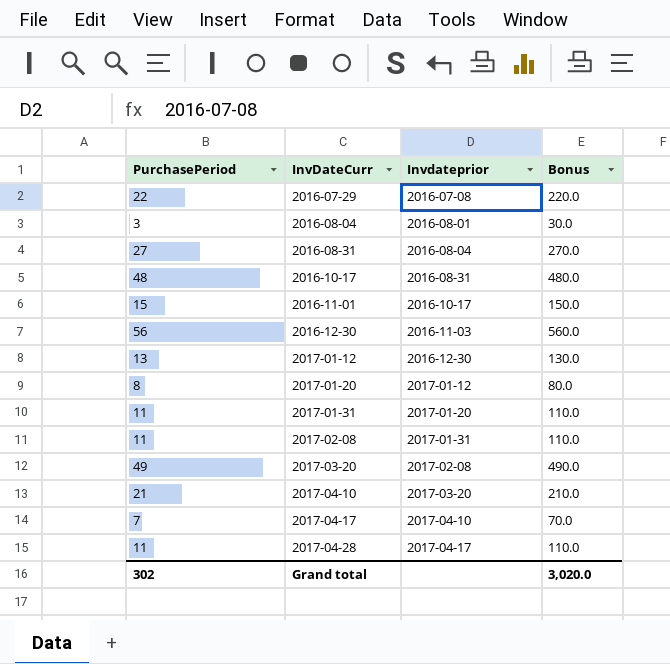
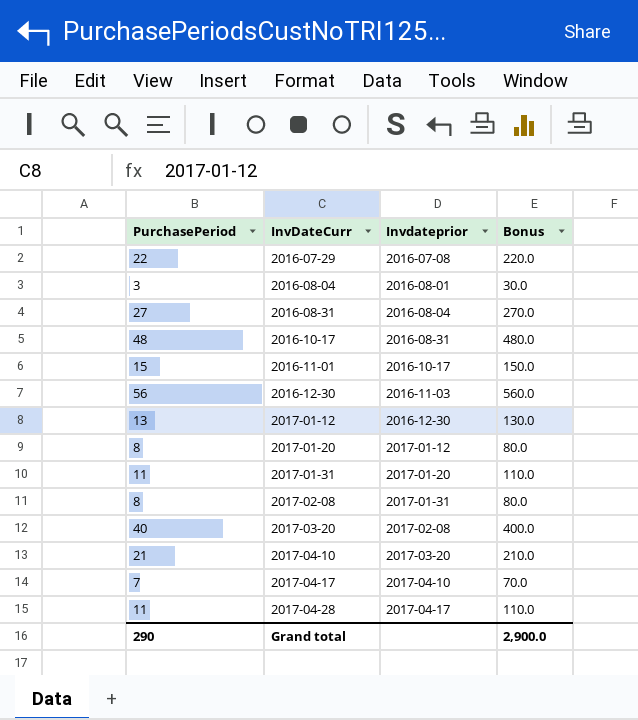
2017-02-08 | PurchasePeriod: 11 -> 8
2017-02-08 | Bonus: 110.0 -> 80.0
2017-03-20 | PurchasePeriod: 49 -> 40
2017-03-20 | Bonus: 490.0 -> 400.0
Grand total | PurchasePeriod: 302 -> 290
Grand total | Bonus: 3,020.0 -> 2,900.0

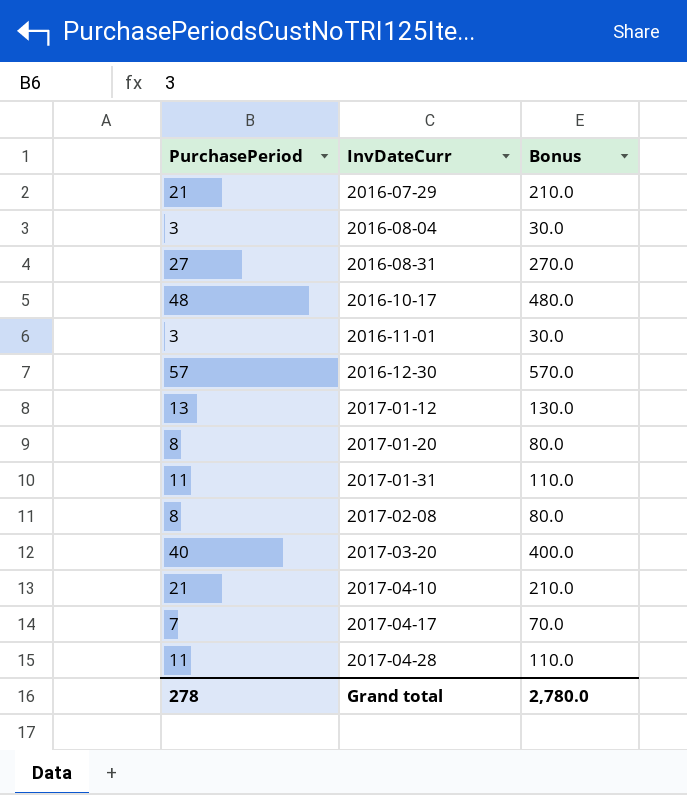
column Invdateprior | position: 3 -> none
2016-07-29 | PurchasePeriod: 22 -> 21
2016-07-29 | Bonus: 220.0 -> 210.0
2016-11-01 | PurchasePeriod: 15 -> 3
2016-11-01 | Bonus: 150.0 -> 30.0
2016-12-30 | PurchasePeriod: 56 -> 57
2016-12-30 | Bonus: 560.0 -> 570.0
Grand total | PurchasePeriod: 290 -> 278
Grand total | Bonus: 2,900.0 -> 2,780.0

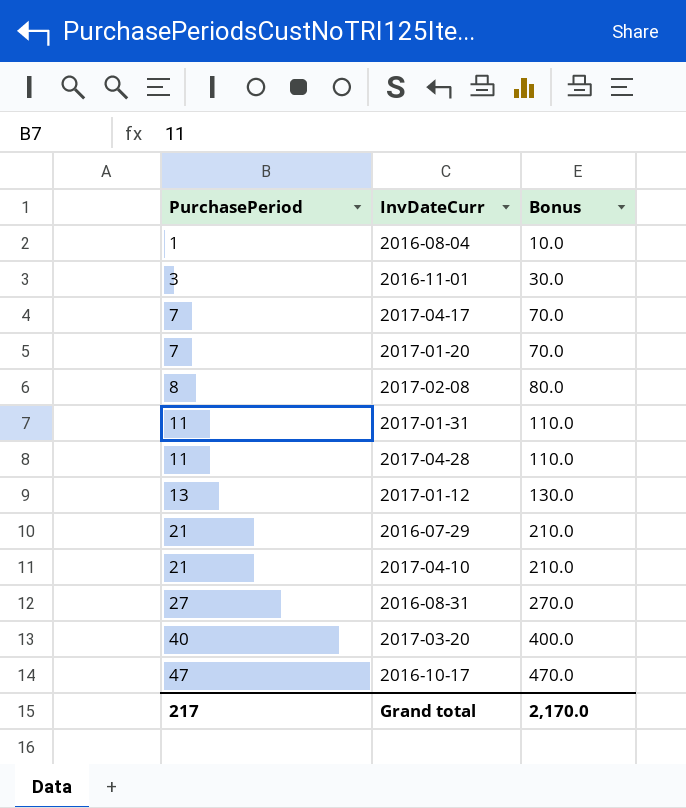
row order: InvDateCurr ascending -> PurchasePeriod ascending
row 2016-12-30: 57 | 570.0 -> none
2016-08-04 | PurchasePeriod: 3 -> 1
2016-08-04 | Bonus: 30.0 -> 10.0
2017-01-20 | PurchasePeriod: 8 -> 7
2017-01-20 | Bonus: 80.0 -> 70.0
2016-10-17 | PurchasePeriod: 48 -> 47
2016-10-17 | Bonus: 480.0 -> 470.0
Grand total | PurchasePeriod: 278 -> 217
Grand total | Bonus: 2,780.0 -> 2,170.0

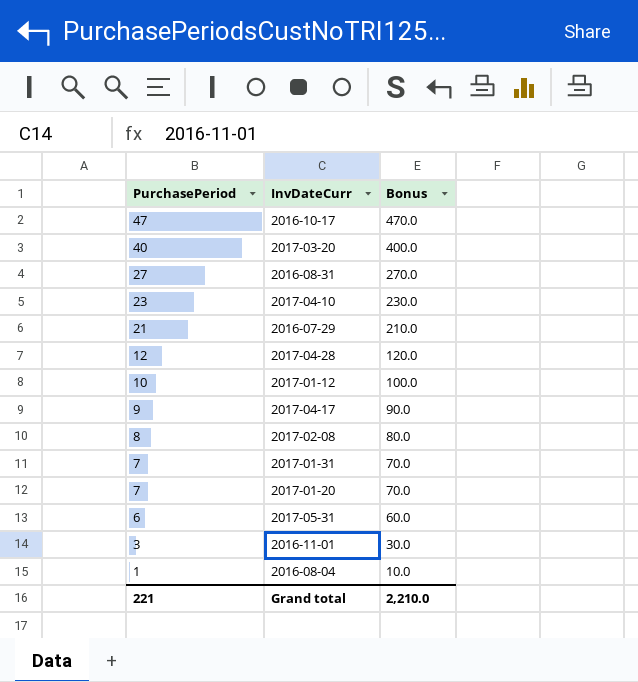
row order: PurchasePeriod ascending -> PurchasePeriod descending
2017-04-10 | PurchasePeriod: 21 -> 23
2017-04-10 | Bonus: 210.0 -> 230.0
2017-04-28 | PurchasePeriod: 11 -> 12
2017-04-28 | Bonus: 110.0 -> 120.0
2017-01-12 | PurchasePeriod: 13 -> 10
2017-01-12 | Bonus: 130.0 -> 100.0
2017-04-17 | PurchasePeriod: 7 -> 9
2017-04-17 | Bonus: 70.0 -> 90.0
2017-01-31 | PurchasePeriod: 11 -> 7
2017-01-31 | Bonus: 110.0 -> 70.0
row 2017-05-31: none -> 6 | 60.0
Grand total | PurchasePeriod: 217 -> 221
Grand total | Bonus: 2,170.0 -> 2,210.0

